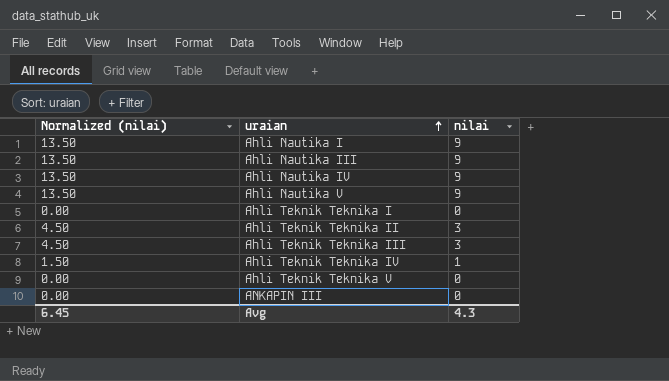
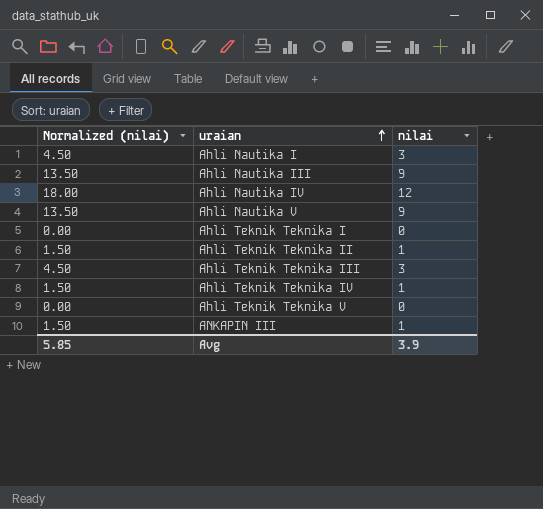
Ahli Nautika I | Normalized (nilai): 13.50 -> 4.50
Ahli Nautika I | nilai: 9 -> 3
Ahli Nautika IV | Normalized (nilai): 13.50 -> 18.00
Ahli Nautika IV | nilai: 9 -> 12
Ahli Teknik Teknika II | Normalized (nilai): 4.50 -> 1.50
Ahli Teknik Teknika II | nilai: 3 -> 1
ANKAPIN III | Normalized (nilai): 0.00 -> 1.50
ANKAPIN III | nilai: 0 -> 1
Avg | Normalized (nilai): 6.45 -> 5.85
Avg | nilai: 4.3 -> 3.9

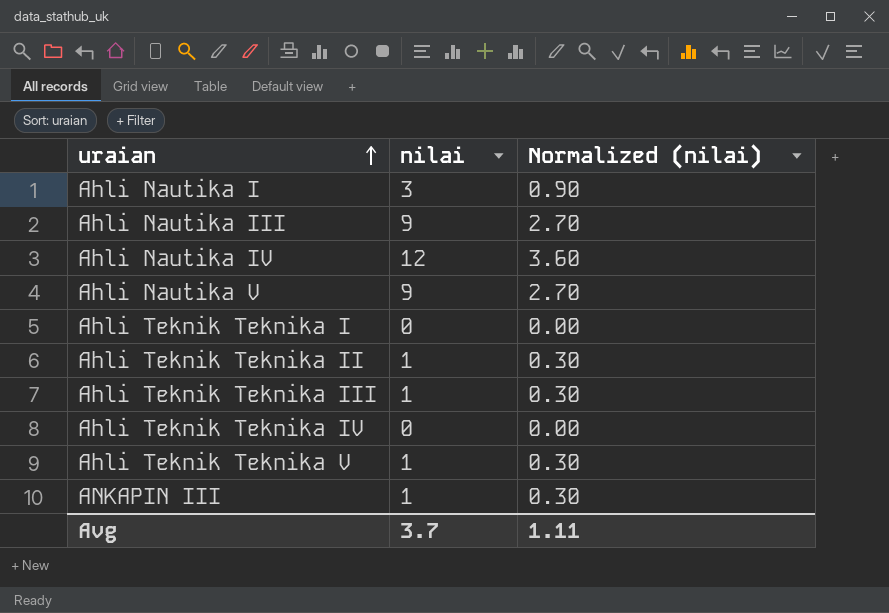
column Normalized (nilai) | formula: [nilai] * 1.5 -> [nilai] * 0.3
column Normalized (nilai) | position: 1 -> 3
Ahli Teknik Teknika III | nilai: 3 -> 1
Ahli Teknik Teknika IV | nilai: 1 -> 0
Ahli Teknik Teknika V | nilai: 0 -> 1
Avg | nilai: 3.9 -> 3.7
Avg | Normalized (nilai): 5.85 -> 1.11

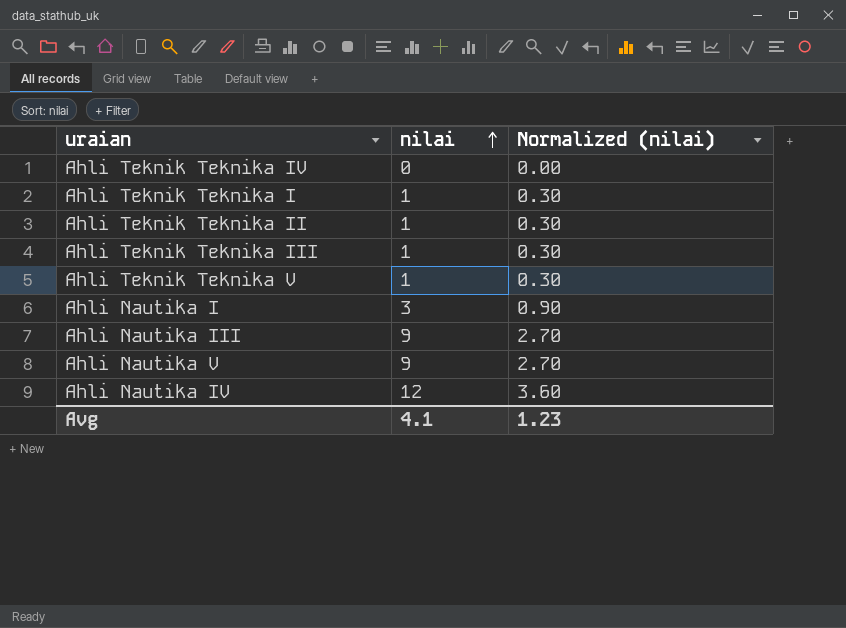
row order: uraian ascending -> nilai ascending
row ANKAPIN III: 1 | 0.30 -> none
Ahli Teknik Teknika I | nilai: 0 -> 1
Ahli Teknik Teknika I | Normalized (nilai): 0.00 -> 0.30
Avg | nilai: 3.7 -> 4.1
Avg | Normalized (nilai): 1.11 -> 1.23

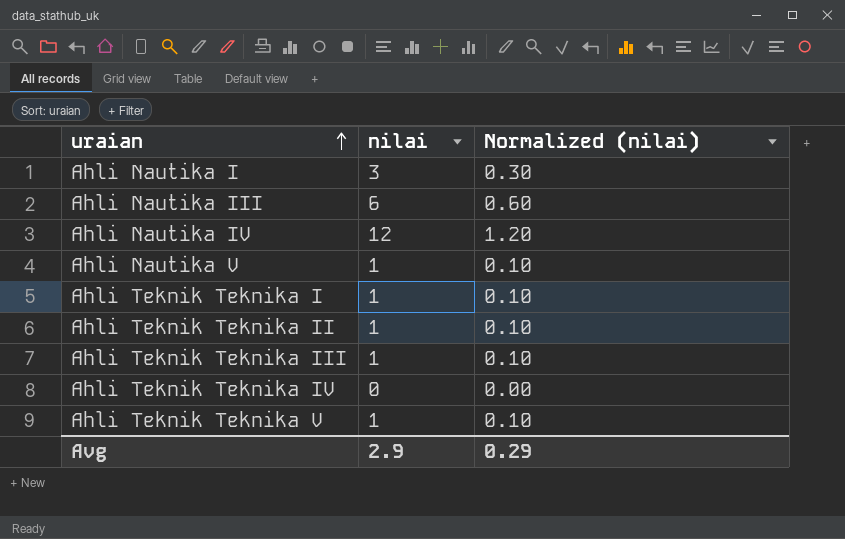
row order: nilai ascending -> uraian ascending
column Normalized (nilai) | formula: [nilai] * 0.3 -> [nilai] * 0.1
Ahli Nautika III | nilai: 9 -> 6
Ahli Nautika V | nilai: 9 -> 1
Avg | nilai: 4.1 -> 2.9
Avg | Normalized (nilai): 1.23 -> 0.29

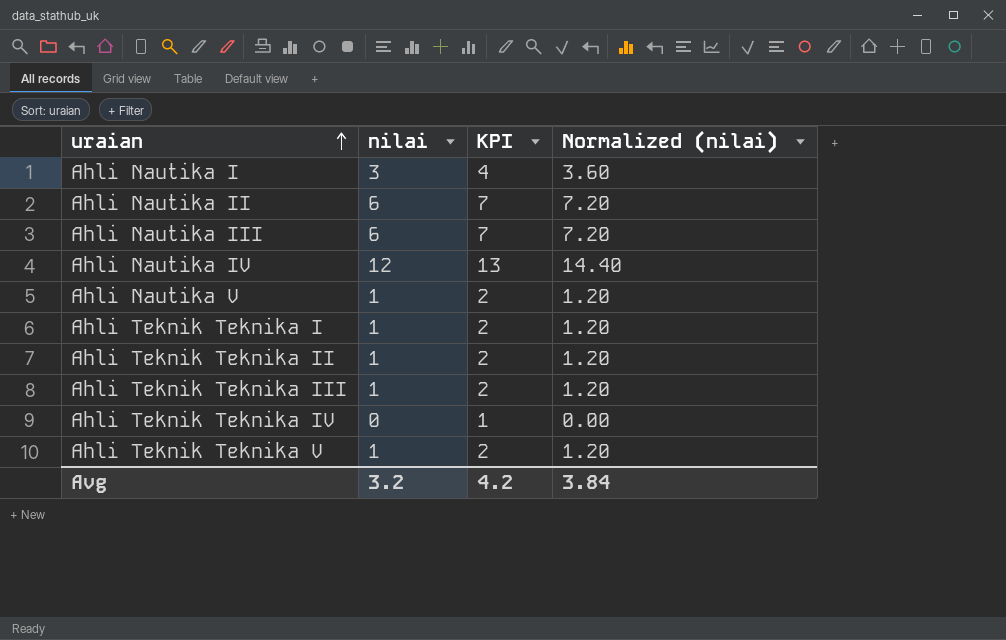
column KPI | formula: none -> [nilai] + 1
column Normalized (nilai) | formula: [nilai] * 0.1 -> [nilai] * 1.2
row Ahli Nautika II: none -> 6 | 7 | 7.20
Avg | nilai: 2.9 -> 3.2
Avg | Normalized (nilai): 0.29 -> 3.84

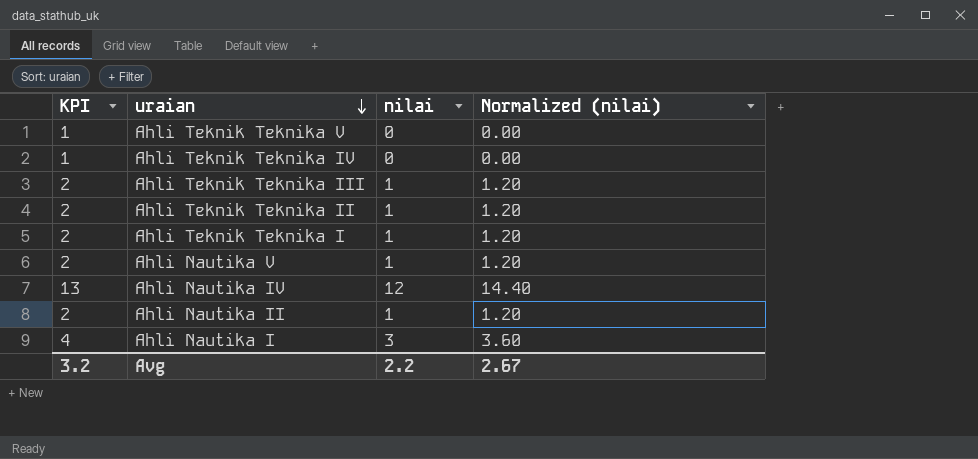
row order: uraian ascending -> uraian descending
column KPI | position: 3 -> 1
row Ahli Nautika III: 6 | 7 | 7.20 -> none
Ahli Teknik Teknika V | KPI: 2 -> 1
Ahli Teknik Teknika V | nilai: 1 -> 0
Ahli Teknik Teknika V | Normalized (nilai): 1.20 -> 0.00
Ahli Nautika II | KPI: 7 -> 2
Ahli Nautika II | nilai: 6 -> 1
Ahli Nautika II | Normalized (nilai): 7.20 -> 1.20
Avg | KPI: 4.2 -> 3.2
Avg | nilai: 3.2 -> 2.2
Avg | Normalized (nilai): 3.84 -> 2.67

